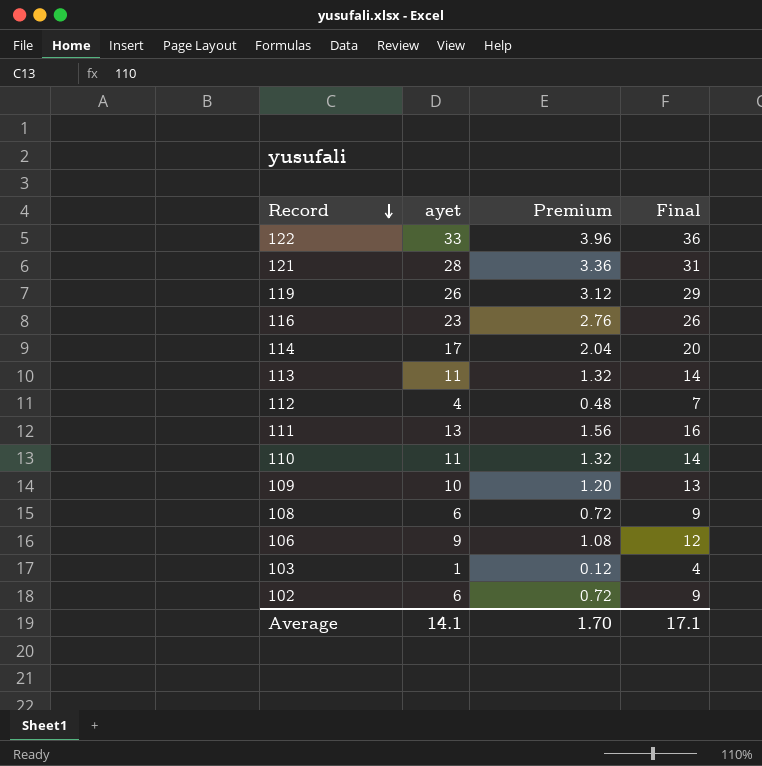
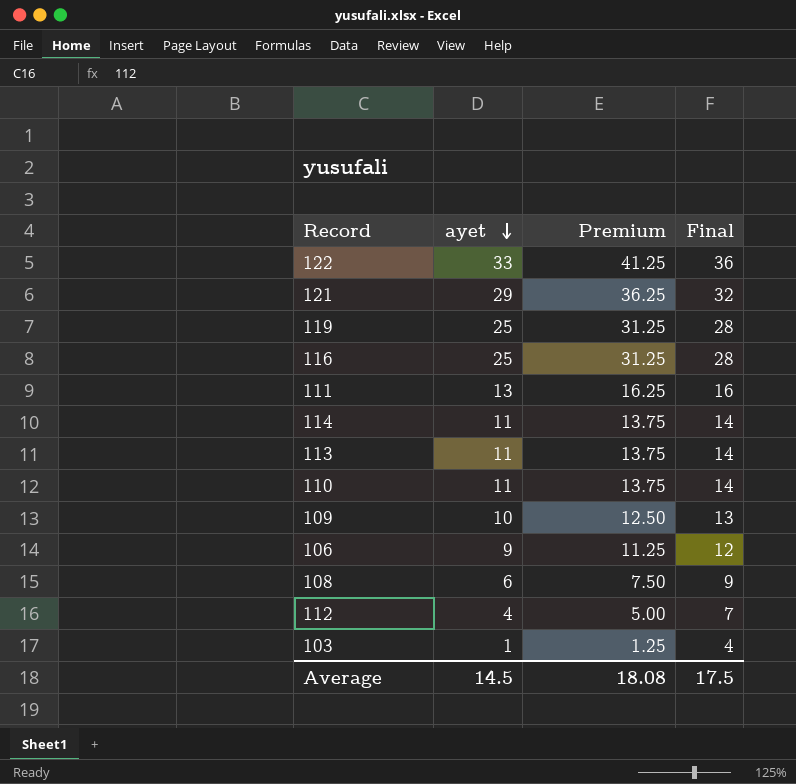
row order: Record descending -> ayet descending
column Premium | formula: [ayet] * 0.12 -> [ayet] * 1.25
row 102: 6 | 0.72 | 9 -> none
121 | ayet: 28 -> 29
121 | Final: 31 -> 32
119 | ayet: 26 -> 25
119 | Final: 29 -> 28
116 | ayet: 23 -> 25
116 | Final: 26 -> 28
114 | ayet: 17 -> 11
114 | Final: 20 -> 14
Average | ayet: 14.1 -> 14.5
Average | Premium: 1.70 -> 18.08
Average | Final: 17.1 -> 17.5

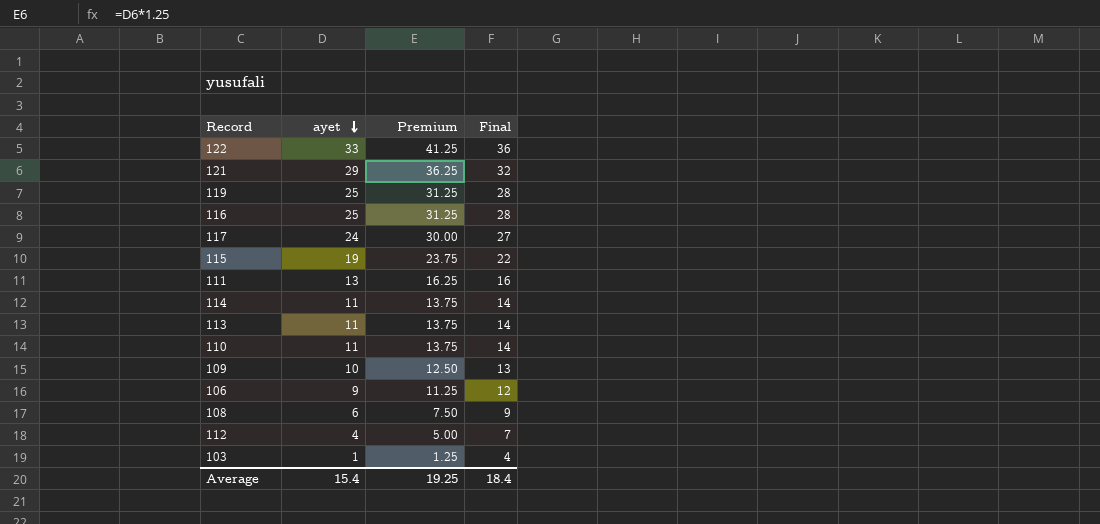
row 117: none -> 24 | 30.00 | 27
row 115: none -> 19 | 23.75 | 22
Average | ayet: 14.5 -> 15.4
Average | Premium: 18.08 -> 19.25
Average | Final: 17.5 -> 18.4

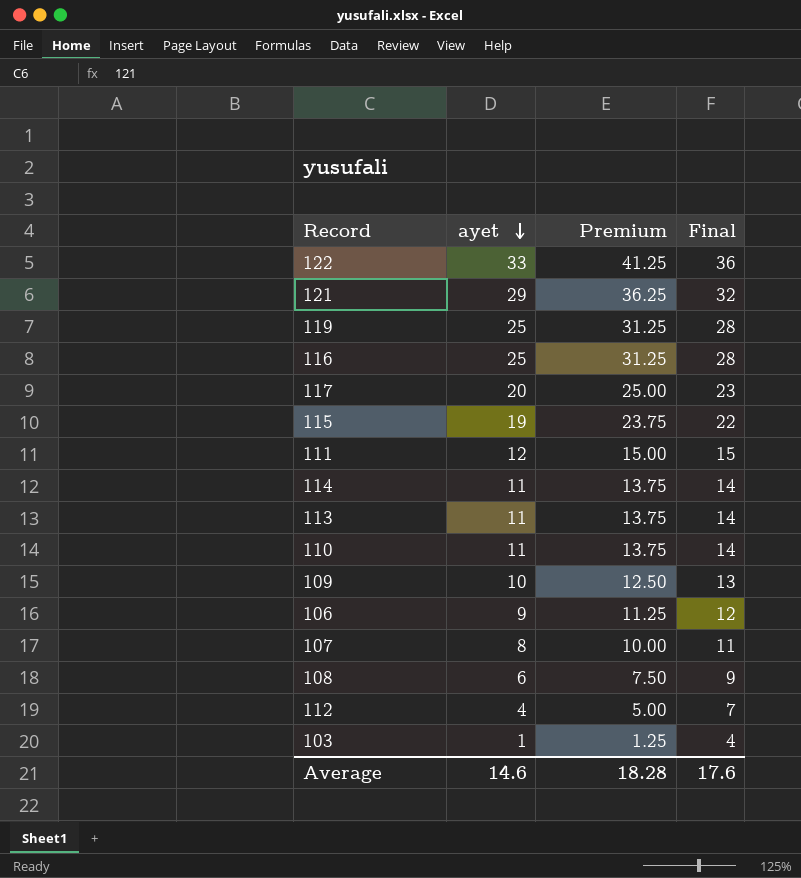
117 | ayet: 24 -> 20
117 | Premium: 30.00 -> 25.00
117 | Final: 27 -> 23
111 | ayet: 13 -> 12
111 | Premium: 16.25 -> 15.00
111 | Final: 16 -> 15
row 107: none -> 8 | 10.00 | 11
Average | ayet: 15.4 -> 14.6
Average | Premium: 19.25 -> 18.28
Average | Final: 18.4 -> 17.6

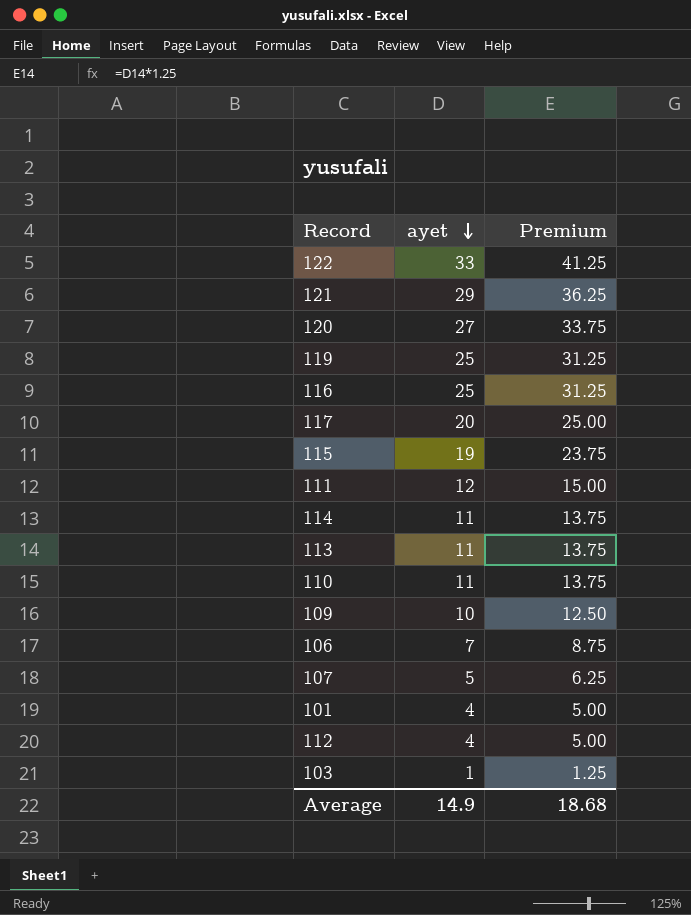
column Final | formula: [ayet] + 3 -> none
row 108: 6 | 7.50 | 9 -> none
row 120: none -> 27 | 33.75
106 | ayet: 9 -> 7
106 | Premium: 11.25 -> 8.75
107 | ayet: 8 -> 5
107 | Premium: 10.00 -> 6.25
row 101: none -> 4 | 5.00
Average | ayet: 14.6 -> 14.9
Average | Premium: 18.28 -> 18.68

